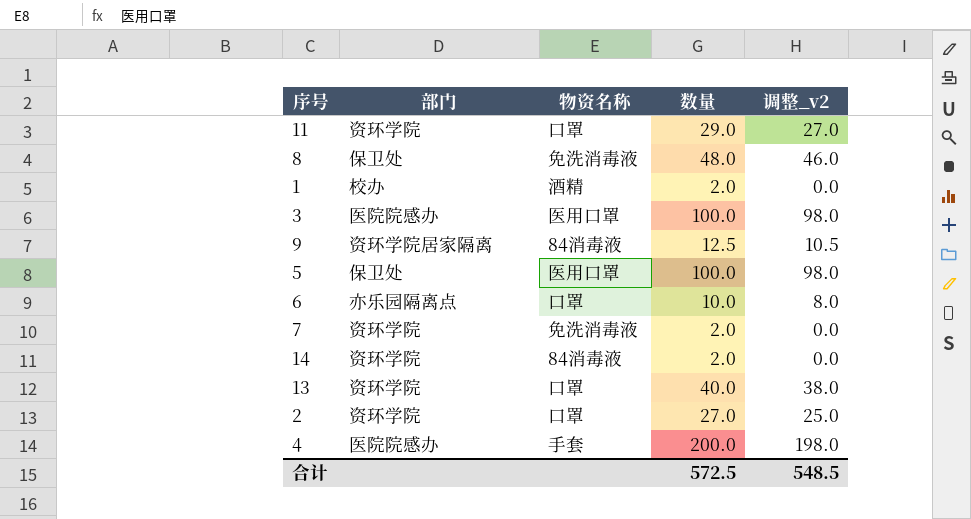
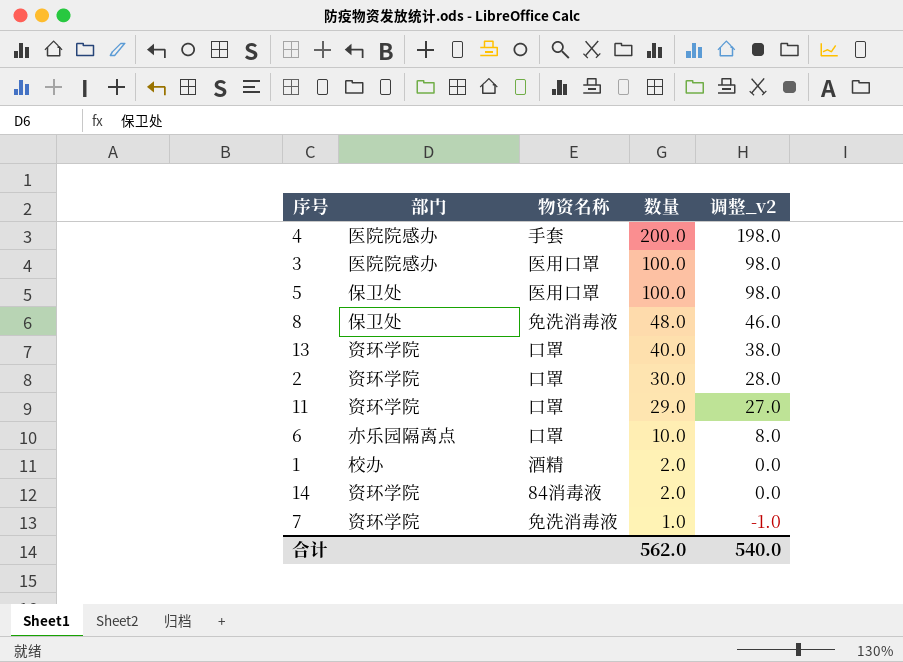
row order: none -> 数量 descending
row 9: 资环学院居家隔离 | 84消毒液 | 12.5 | 10.5 -> none
2 | 数量: 27.0 -> 30.0
2 | 调整_v2: 25.0 -> 28.0
7 | 数量: 2.0 -> 1.0
7 | 调整_v2: 0.0 -> -1.0
合计 | 数量: 572.5 -> 562.0
合计 | 调整_v2: 548.5 -> 540.0

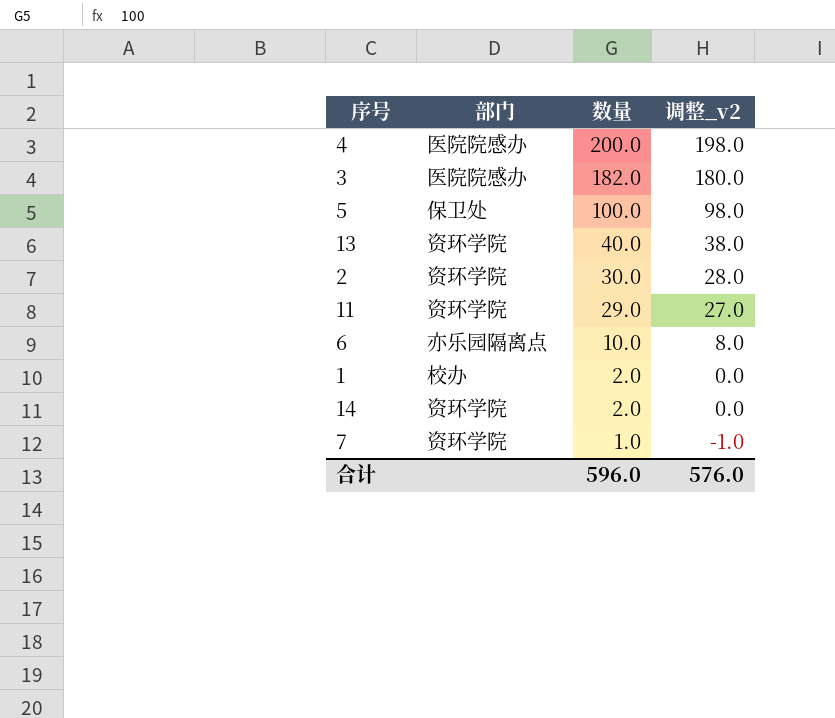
column 物资名称 | position: 3 -> none
row 8: 保卫处 | 免洗消毒液 | 48.0 | 46.0 -> none
3 | 数量: 100.0 -> 182.0
3 | 调整_v2: 98.0 -> 180.0
合计 | 数量: 562.0 -> 596.0
合计 | 调整_v2: 540.0 -> 576.0

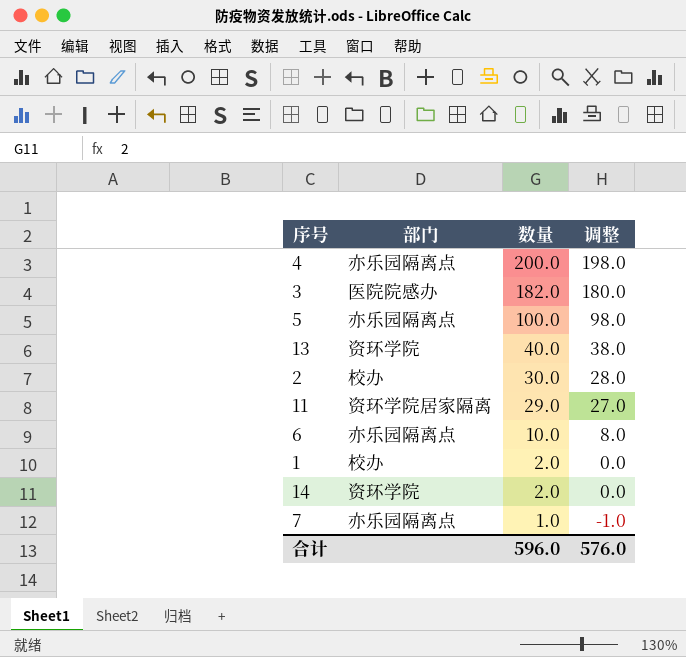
column name: 调整_v2 -> 调整
4 | 部门: 医院院感办 -> 亦乐园隔离点
5 | 部门: 保卫处 -> 亦乐园隔离点
2 | 部门: 资环学院 -> 校办
11 | 部门: 资环学院 -> 资环学院居家隔离
7 | 部门: 资环学院 -> 亦乐园隔离点

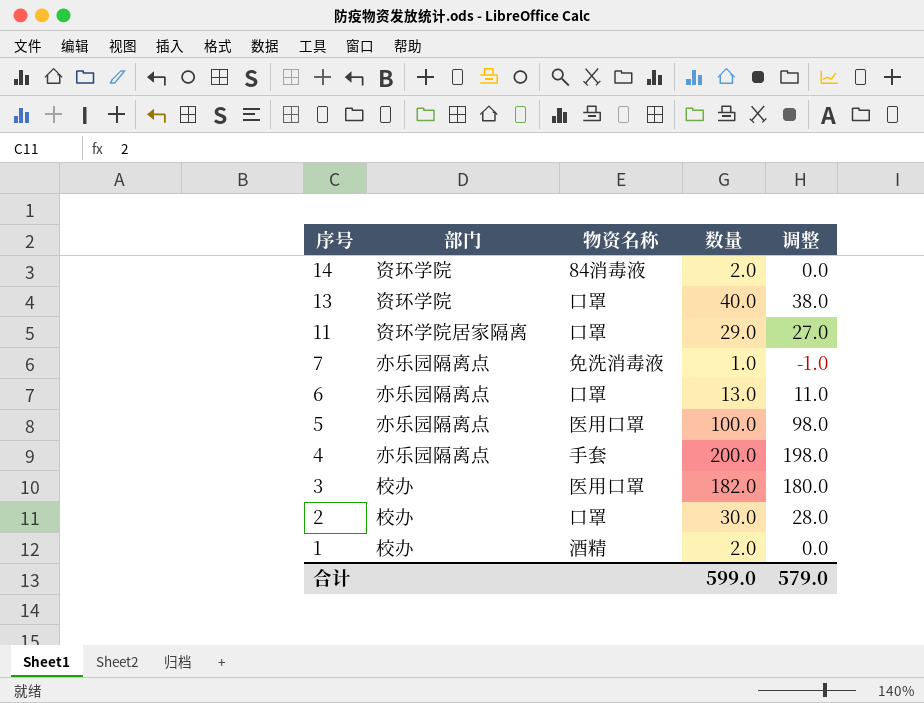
row order: 数量 descending -> 序号 descending
column 物资名称 | position: none -> 3
6 | 数量: 10.0 -> 13.0
6 | 调整: 8.0 -> 11.0
3 | 部门: 医院院感办 -> 校办
合计 | 数量: 596.0 -> 599.0
合计 | 调整: 576.0 -> 579.0

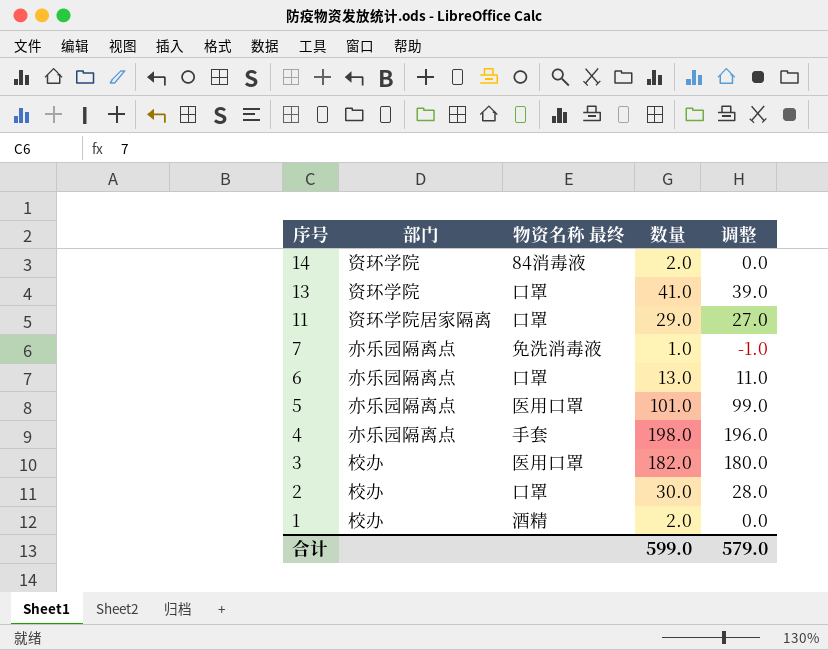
column name: 物资名称 -> 物资名称 最终
13 | 数量: 40.0 -> 41.0
13 | 调整: 38.0 -> 39.0
5 | 数量: 100.0 -> 101.0
5 | 调整: 98.0 -> 99.0
4 | 数量: 200.0 -> 198.0
4 | 调整: 198.0 -> 196.0

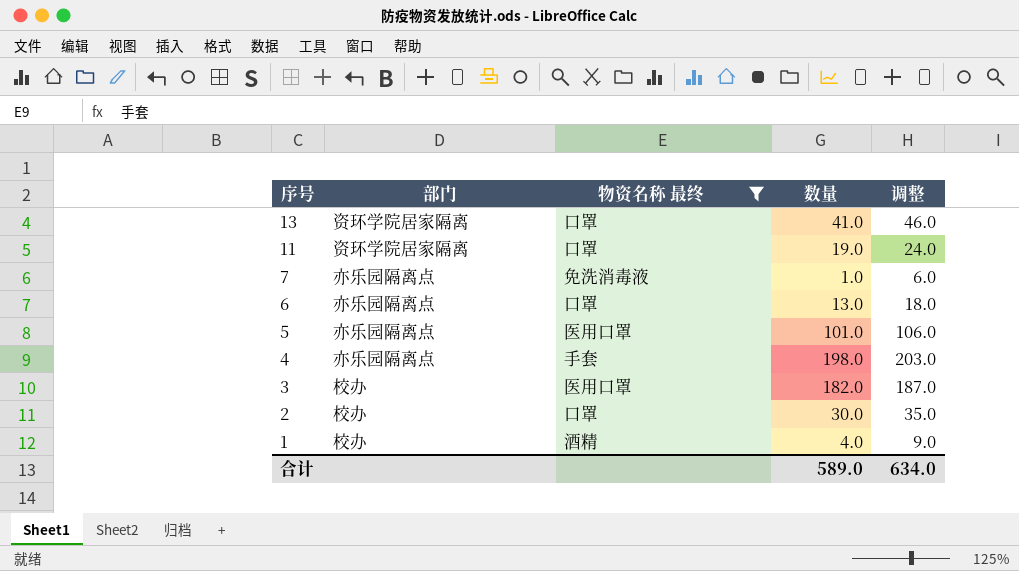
filter: none -> 物资名称 最终 != 84消毒液
column 调整 | formula: [数量] - 2 -> [数量] + 5
13 | 部门: 资环学院 -> 资环学院居家隔离
11 | 数量: 29.0 -> 19.0
1 | 数量: 2.0 -> 4.0
合计 | 数量: 599.0 -> 589.0
合计 | 调整: 579.0 -> 634.0

